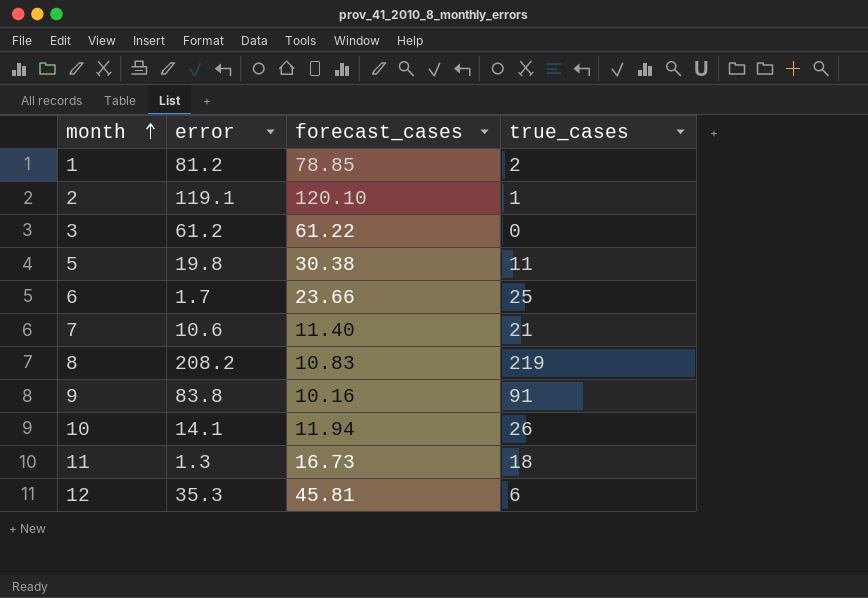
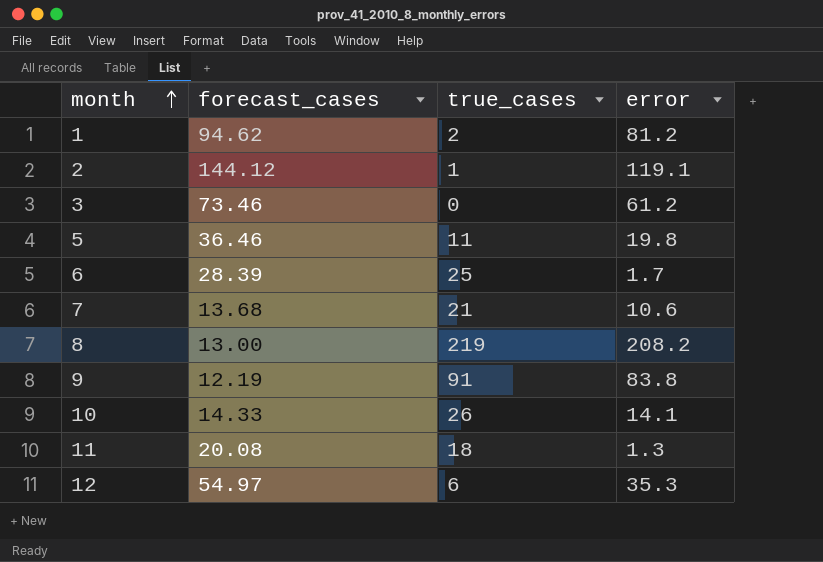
column error | position: 2 -> 4
1 | forecast_cases: 78.85 -> 94.62
2 | forecast_cases: 120.10 -> 144.12
3 | forecast_cases: 61.22 -> 73.46
5 | forecast_cases: 30.38 -> 36.46
6 | forecast_cases: 23.66 -> 28.39
7 | forecast_cases: 11.40 -> 13.68
8 | forecast_cases: 10.83 -> 13.00
9 | forecast_cases: 10.16 -> 12.19
10 | forecast_cases: 11.94 -> 14.33
11 | forecast_cases: 16.73 -> 20.08
12 | forecast_cases: 45.81 -> 54.97

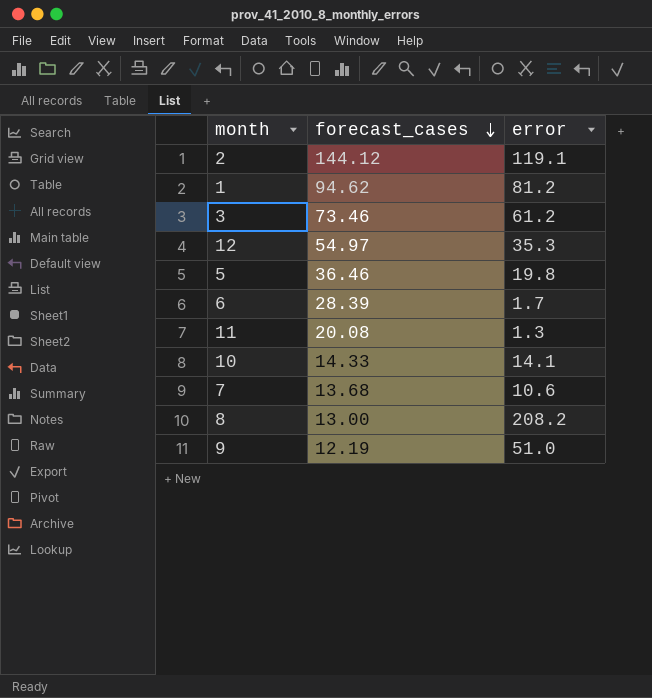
row order: month ascending -> forecast_cases descending
column true_cases | position: 3 -> none
9 | error: 83.8 -> 51.0

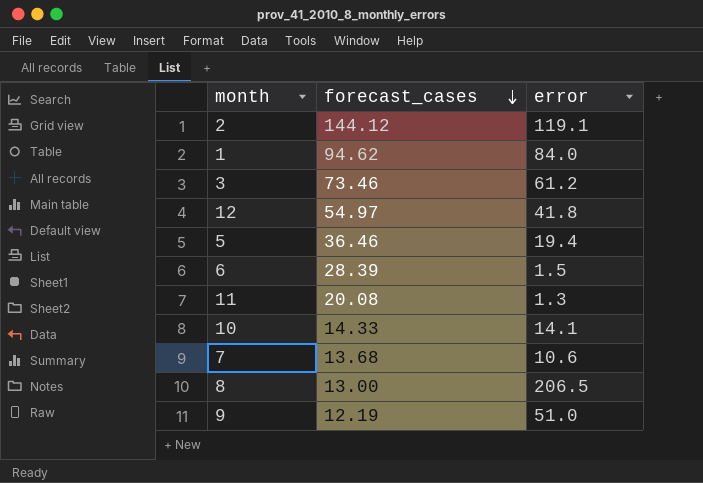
1 | error: 81.2 -> 84.0
12 | error: 35.3 -> 41.8
5 | error: 19.8 -> 19.4
6 | error: 1.7 -> 1.5
8 | error: 208.2 -> 206.5

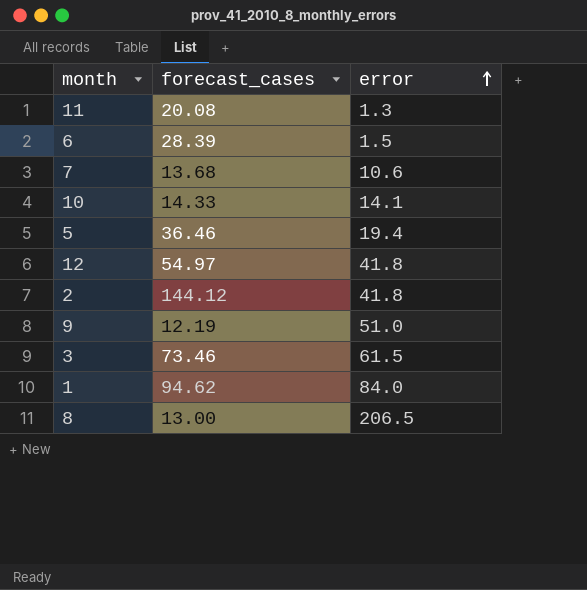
row order: forecast_cases descending -> error ascending
2 | error: 119.1 -> 41.8
3 | error: 61.2 -> 61.5

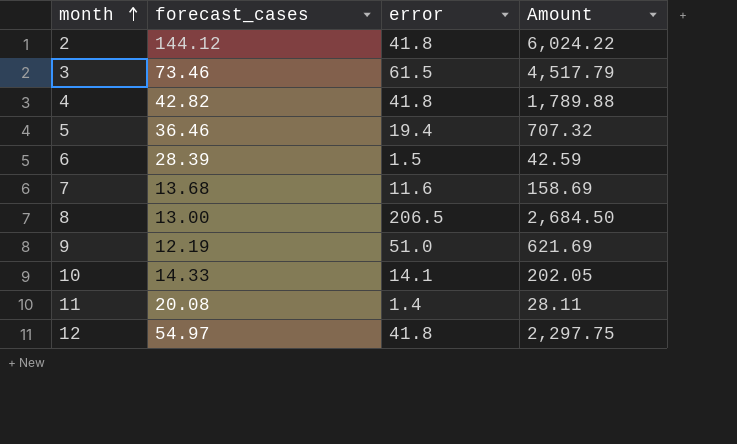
row order: error ascending -> month ascending
column Amount | formula: none -> [forecast_cases] * [error]
row 1: 94.62 | 84.0 -> none
row 4: none -> 42.82 | 41.8 | 1,789.88
7 | error: 10.6 -> 11.6
11 | error: 1.3 -> 1.4

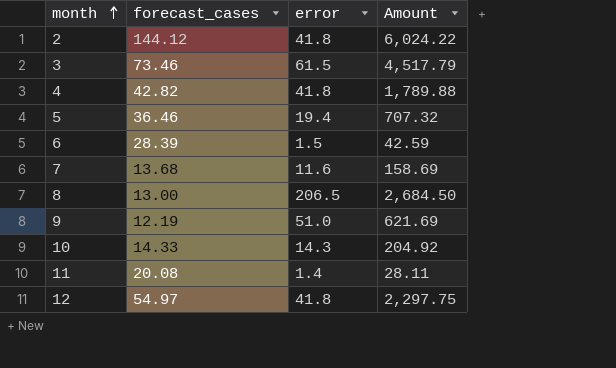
10 | error: 14.1 -> 14.3
10 | Amount: 202.05 -> 204.92

